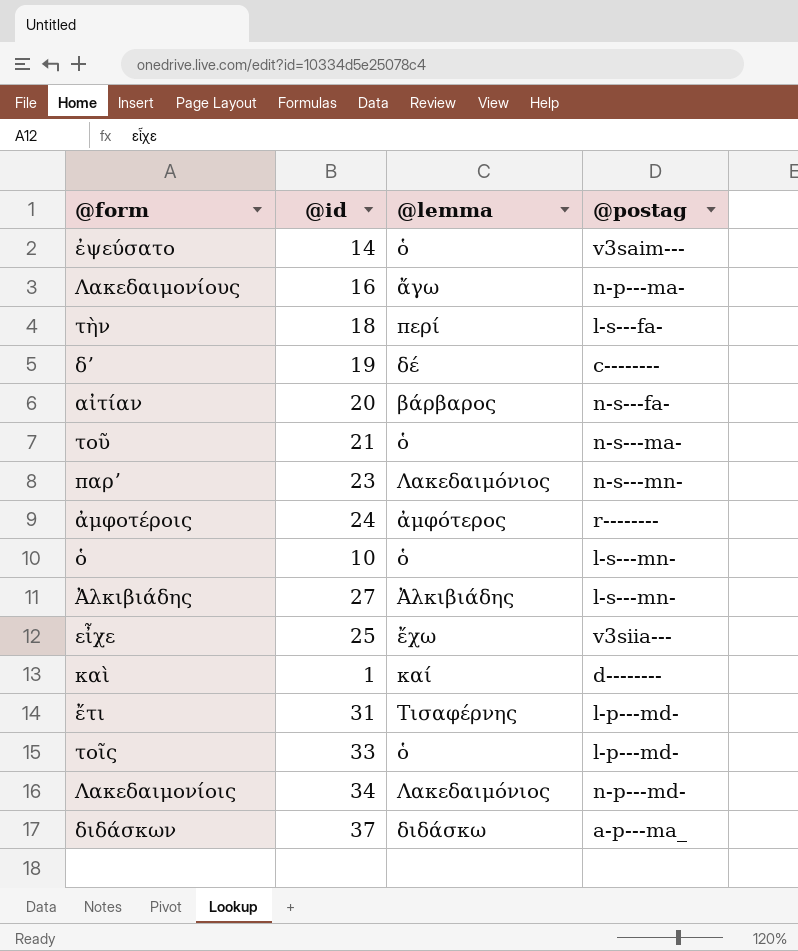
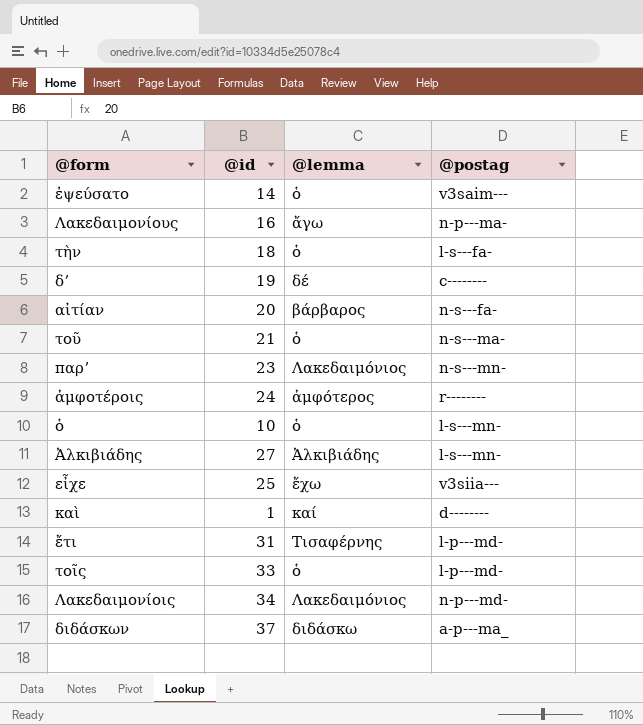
τὴν | @lemma: περί -> ὁ

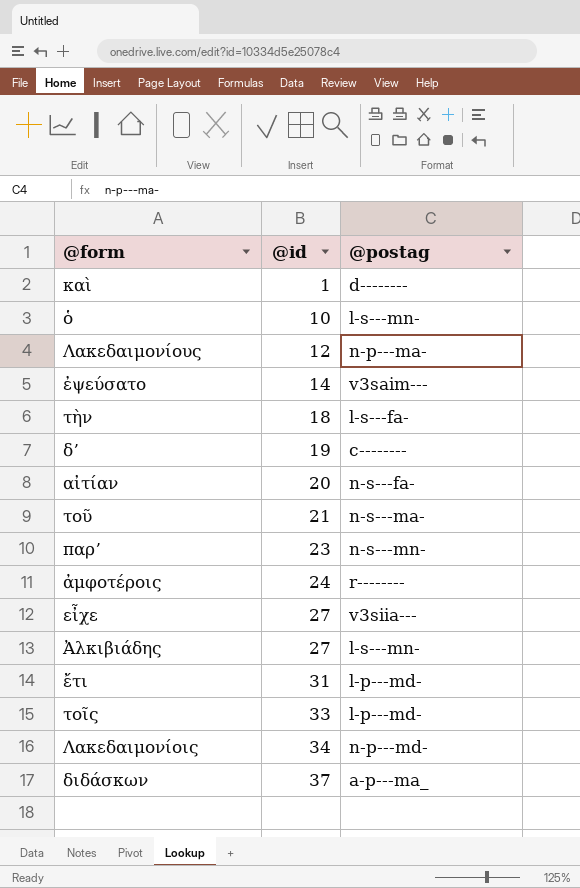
row order: none -> @id ascending
column @lemma | position: 3 -> none
Λακεδαιμονίους | @id: 16 -> 12
εἶχε | @id: 25 -> 27

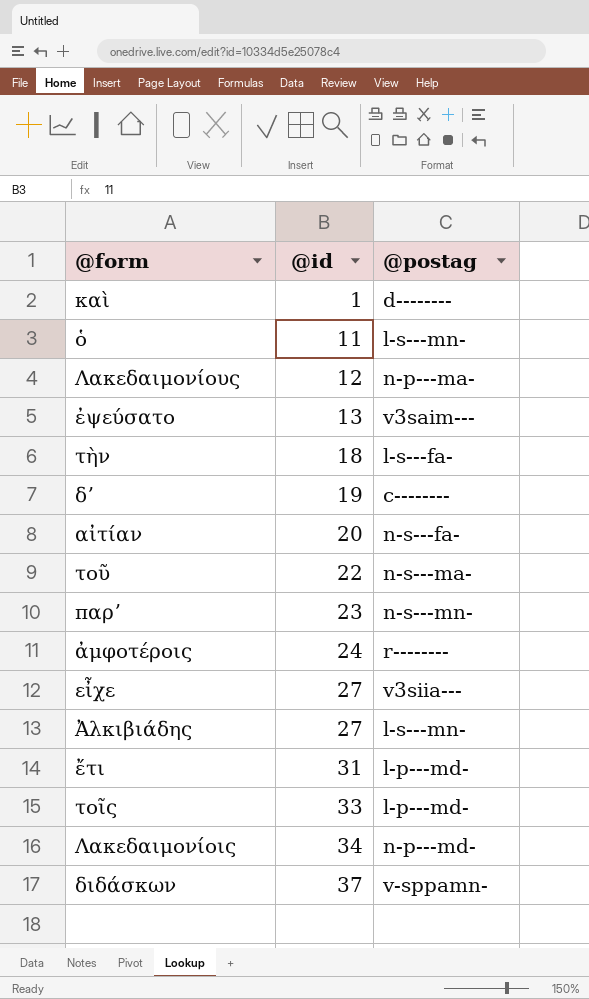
ὁ | @id: 10 -> 11
ἐψεύσατο | @id: 14 -> 13
τοῦ | @id: 21 -> 22
διδάσκων | @postag: a-p---ma_ -> v-sppamn-

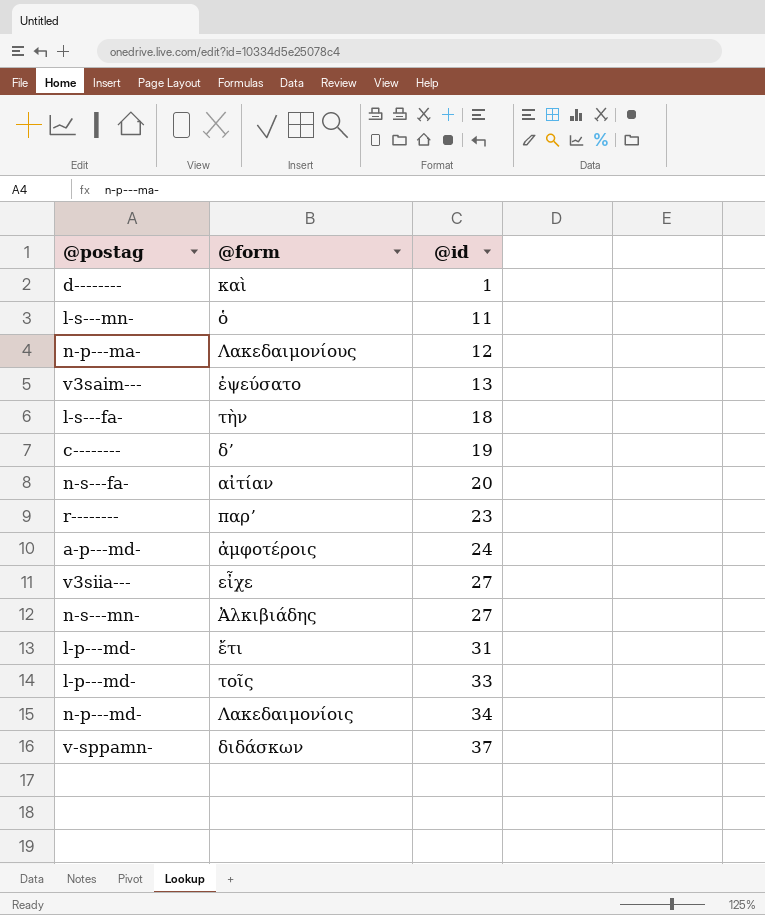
column @postag | position: 3 -> 1
row τοῦ: 22 | n-s---ma- -> none
παρʼ | @postag: n-s---mn- -> r--------
ἀμφοτέροις | @postag: r-------- -> a-p---md-
Ἀλκιβιάδης | @postag: l-s---mn- -> n-s---mn-

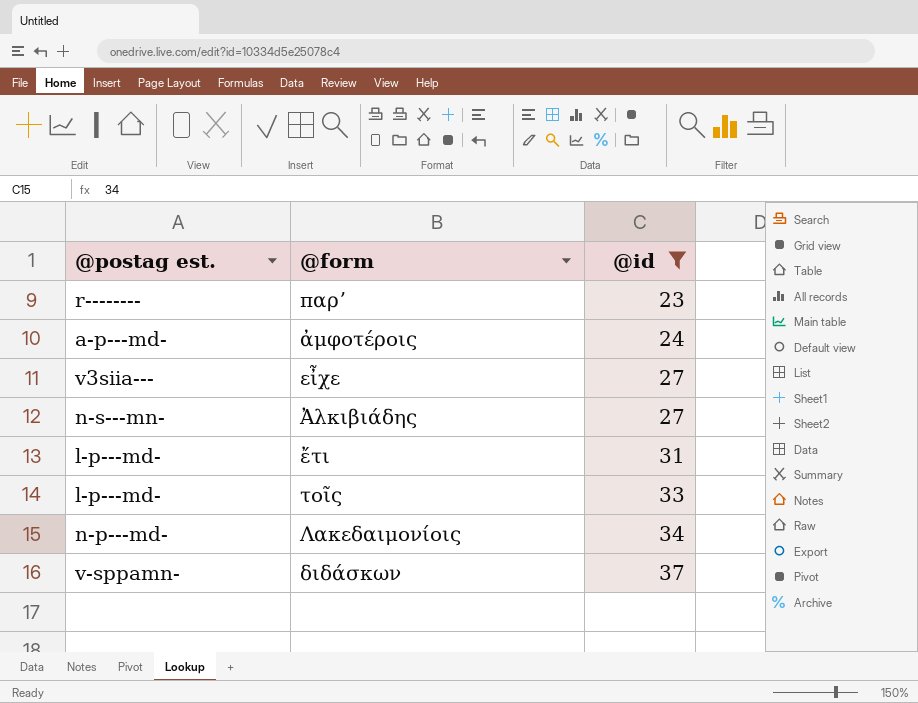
filter: none -> @id >= 23
column name: @postag -> @postag est.

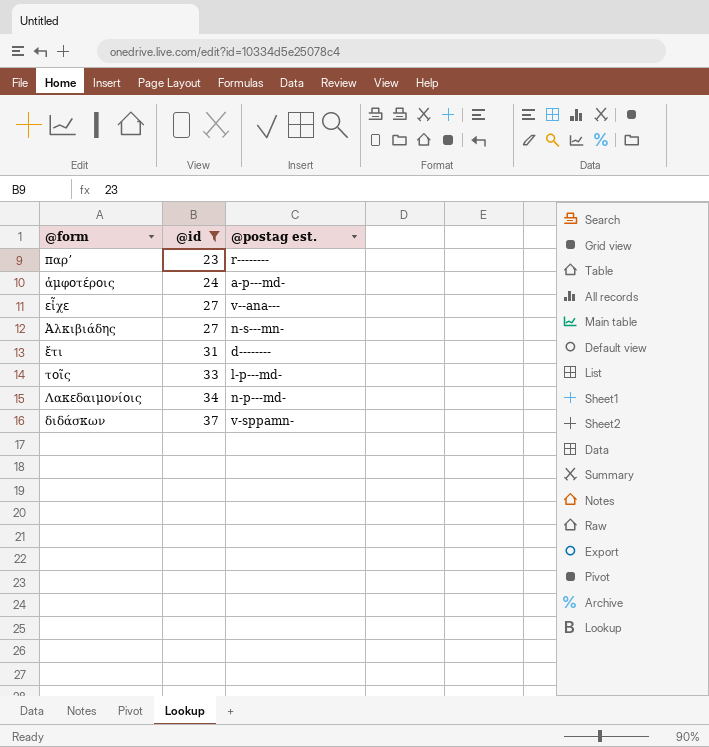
column @postag est. | position: 1 -> 3
εἶχε | @postag est.: v3siia--- -> v--ana---
ἔτι | @postag est.: l-p---md- -> d--------

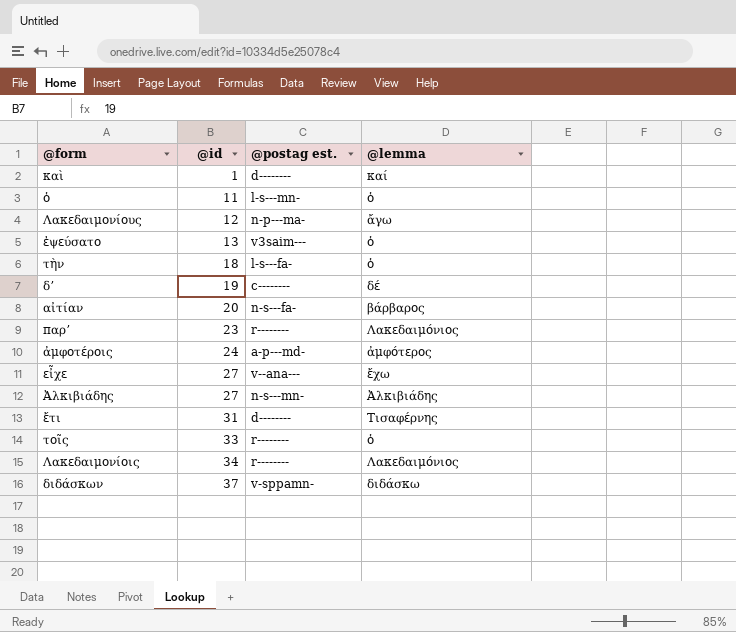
filter: @id >= 23 -> none
column @lemma | position: none -> 4
τοῖς | @postag est.: l-p---md- -> r--------
Λακεδαιμονίοις | @postag est.: n-p---md- -> r--------

